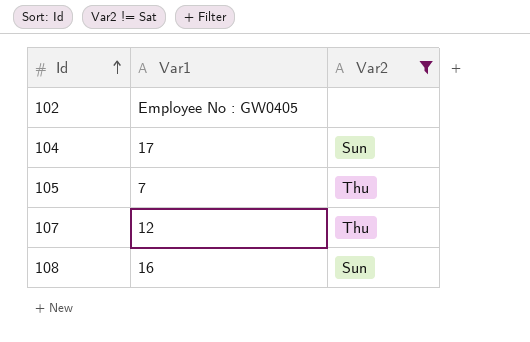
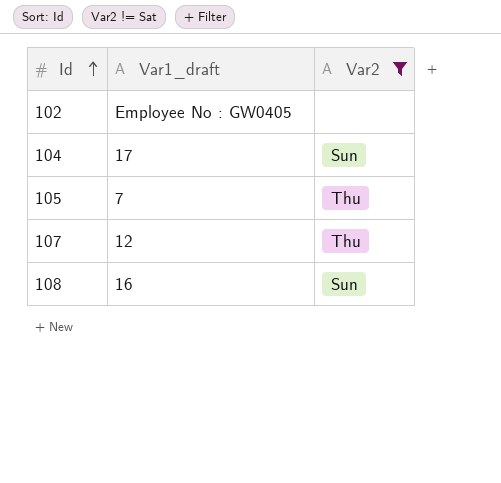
column name: Var1 -> Var1_draft

